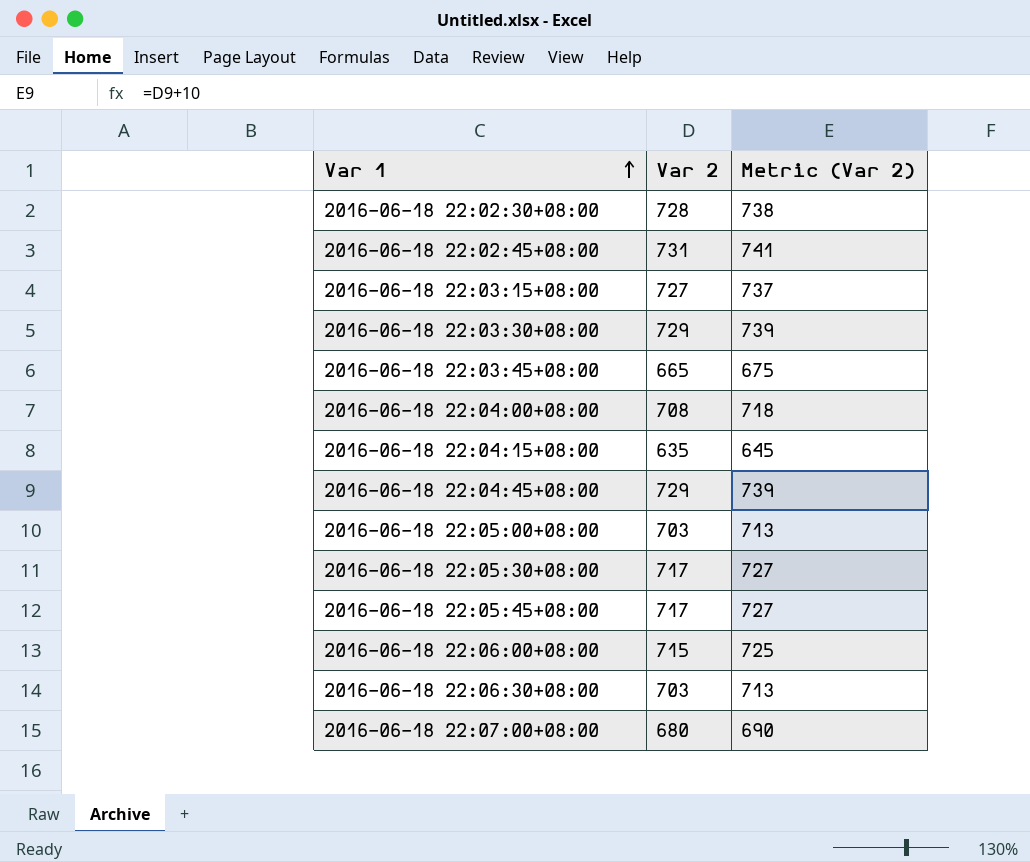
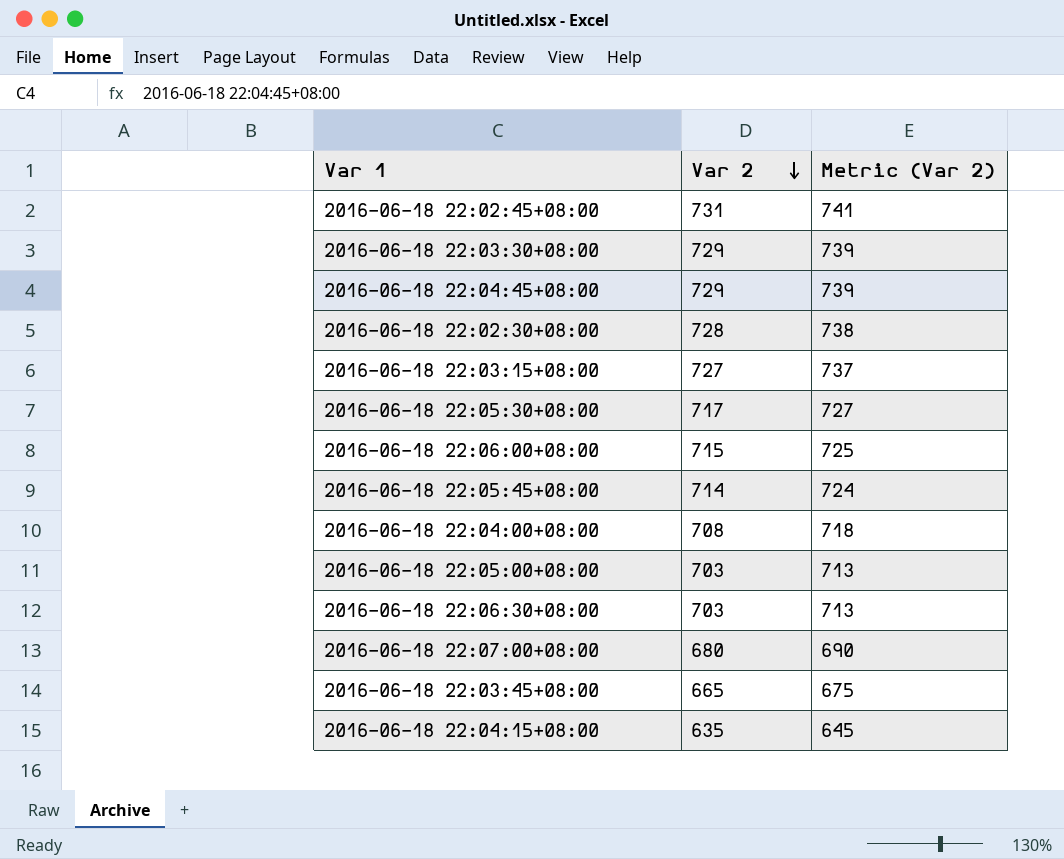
row order: Var 1 ascending -> Var 2 descending
2016-06-18 22:05:45+08:00 | Var 2: 717 -> 714
2016-06-18 22:05:45+08:00 | Metric (Var 2): 727 -> 724

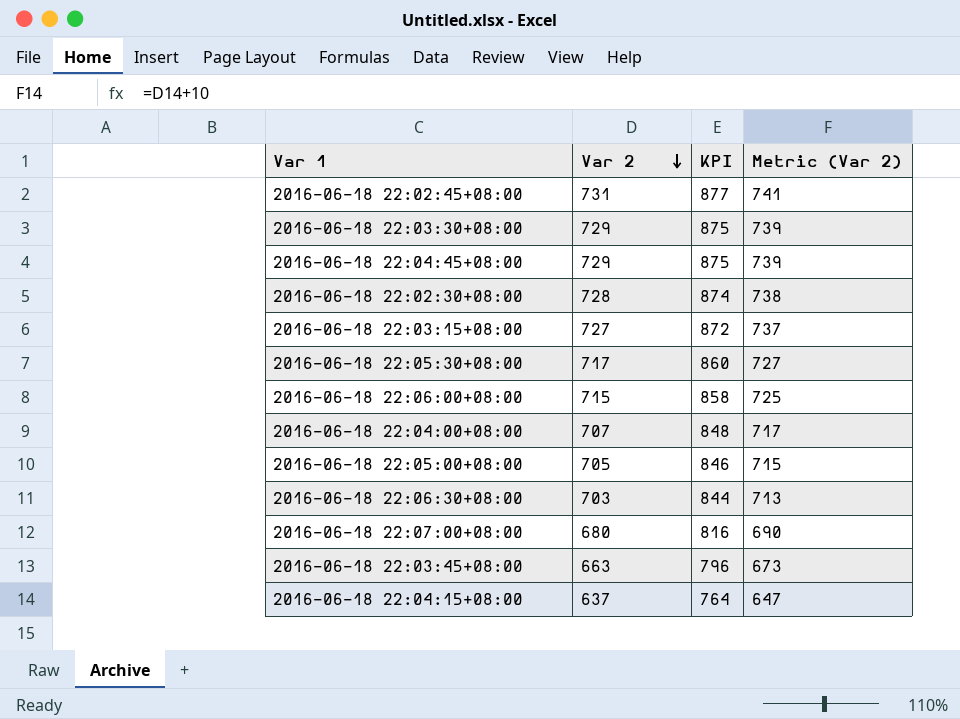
column KPI | formula: none -> [Var 2] * 1.2
row 2016-06-18 22:05:45+08:00: 714 | 724 -> none
2016-06-18 22:04:00+08:00 | Var 2: 708 -> 707
2016-06-18 22:04:00+08:00 | Metric (Var 2): 718 -> 717
2016-06-18 22:05:00+08:00 | Var 2: 703 -> 705
2016-06-18 22:05:00+08:00 | Metric (Var 2): 713 -> 715
2016-06-18 22:03:45+08:00 | Var 2: 665 -> 663
2016-06-18 22:03:45+08:00 | Metric (Var 2): 675 -> 673
2016-06-18 22:04:15+08:00 | Var 2: 635 -> 637
2016-06-18 22:04:15+08:00 | Metric (Var 2): 645 -> 647

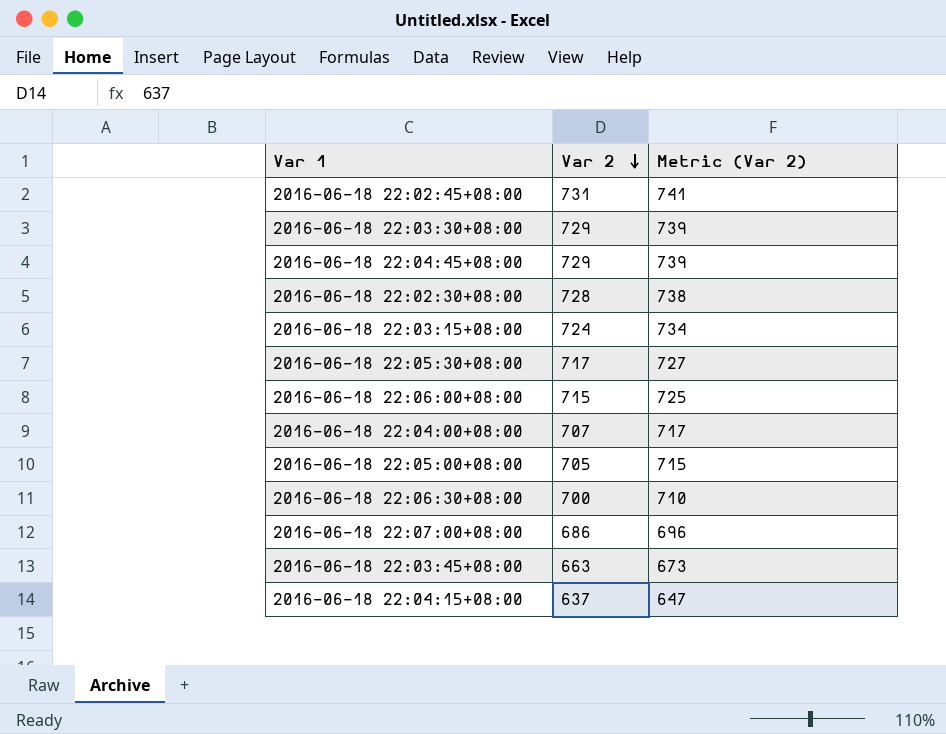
column KPI | formula: [Var 2] * 1.2 -> none
2016-06-18 22:03:15+08:00 | Var 2: 727 -> 724
2016-06-18 22:03:15+08:00 | Metric (Var 2): 737 -> 734
2016-06-18 22:06:30+08:00 | Var 2: 703 -> 700
2016-06-18 22:06:30+08:00 | Metric (Var 2): 713 -> 710
2016-06-18 22:07:00+08:00 | Var 2: 680 -> 686
2016-06-18 22:07:00+08:00 | Metric (Var 2): 690 -> 696

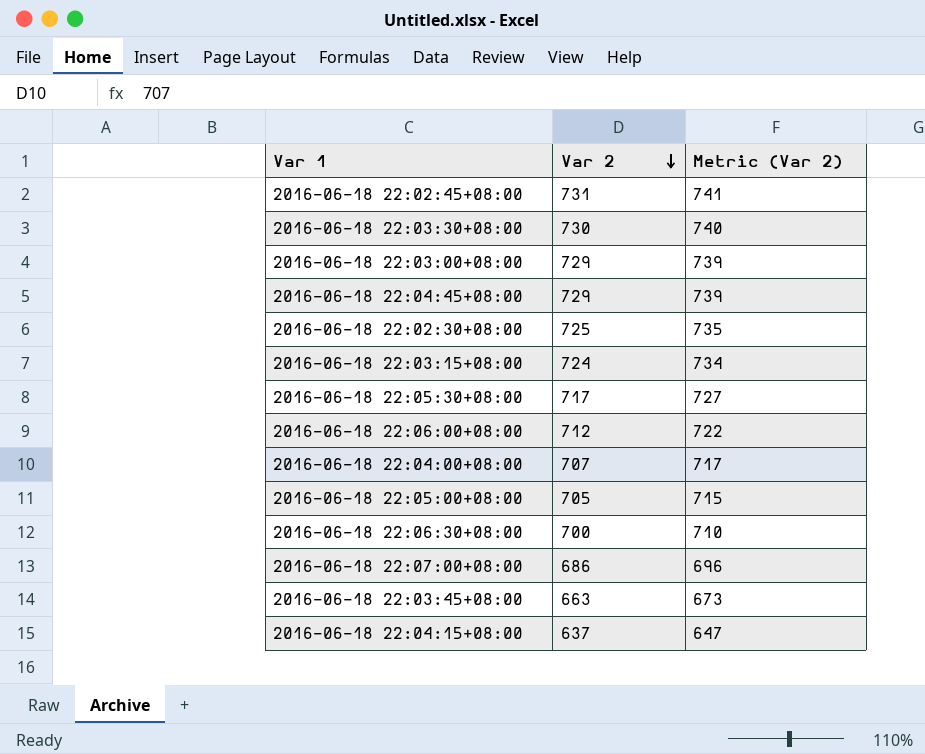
2016-06-18 22:03:30+08:00 | Var 2: 729 -> 730
2016-06-18 22:03:30+08:00 | Metric (Var 2): 739 -> 740
row 2016-06-18 22:03:00+08:00: none -> 729 | 739
2016-06-18 22:02:30+08:00 | Var 2: 728 -> 725
2016-06-18 22:02:30+08:00 | Metric (Var 2): 738 -> 735
2016-06-18 22:06:00+08:00 | Var 2: 715 -> 712
2016-06-18 22:06:00+08:00 | Metric (Var 2): 725 -> 722

